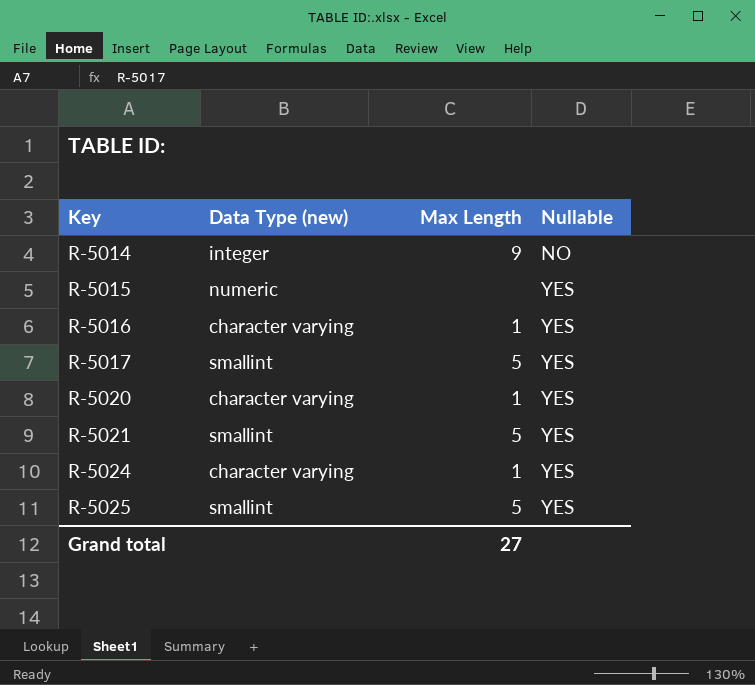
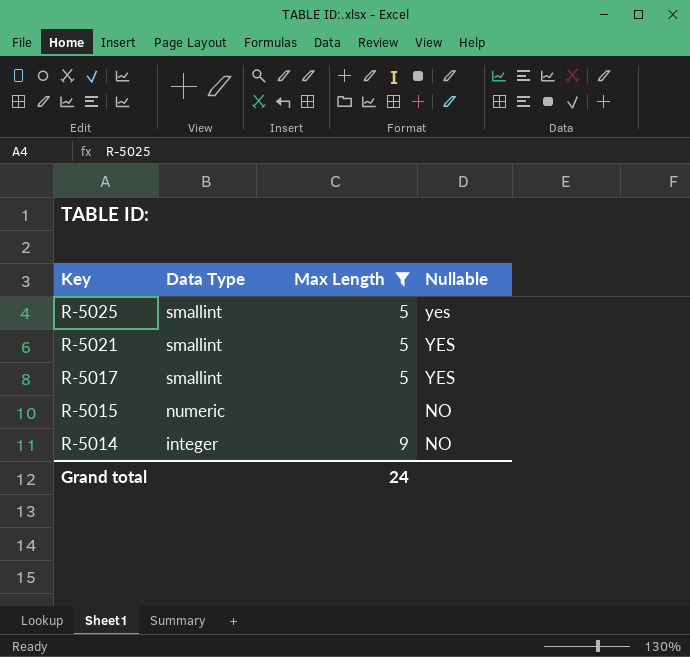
filter: none -> Max Length != 1
row order: Key ascending -> Key descending
column name: Data Type (new) -> Data Type
R-5025 | Nullable: YES -> yes
R-5015 | Nullable: YES -> NO
Grand total | Max Length: 27 -> 24

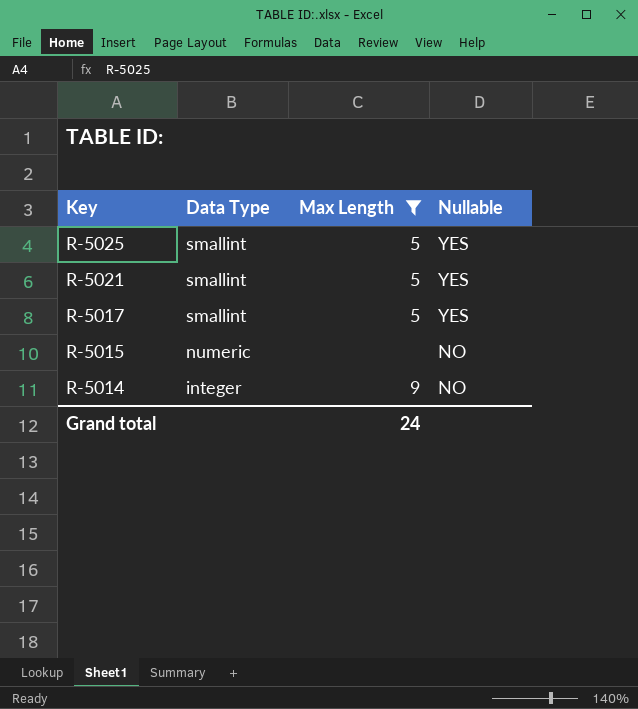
R-5025 | Nullable: yes -> YES

